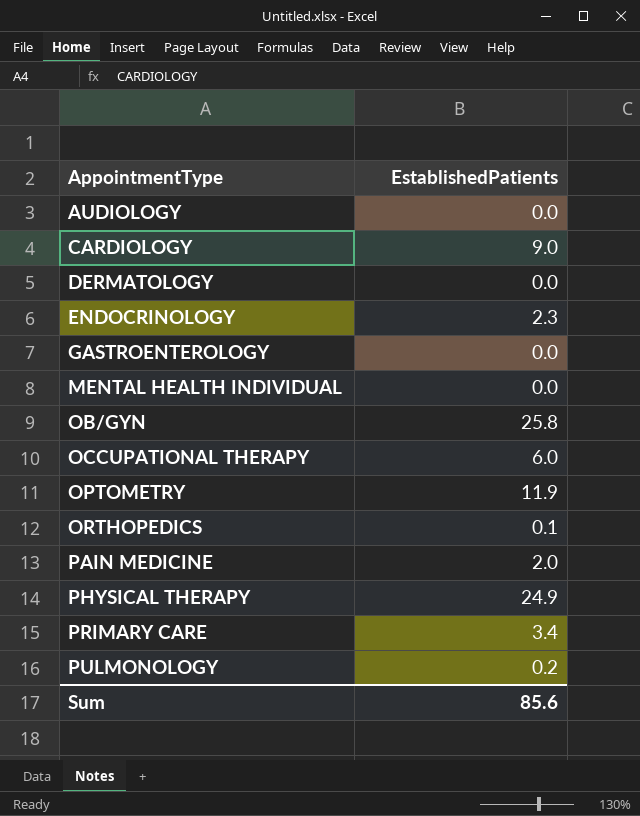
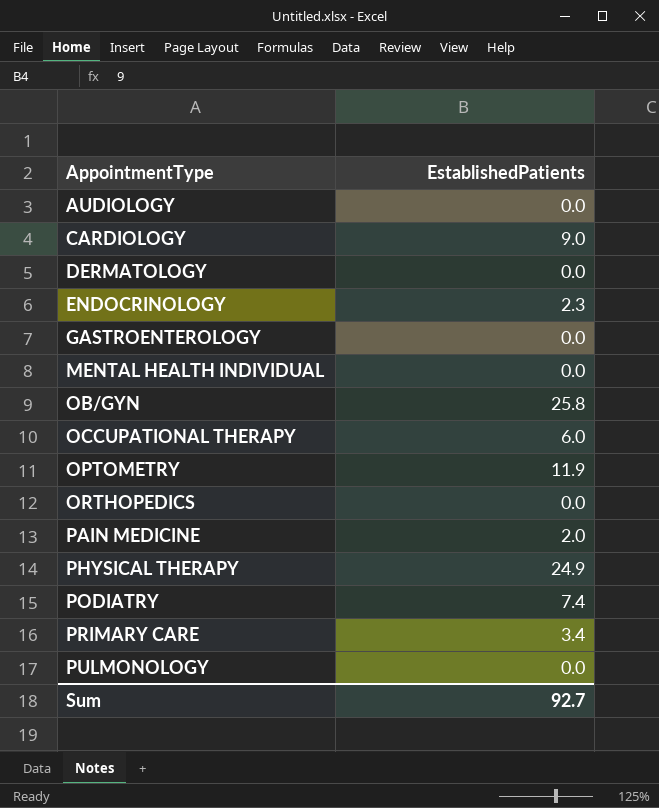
ORTHOPEDICS | EstablishedPatients: 0.1 -> 0.0
row PODIATRY: none -> 7.4
PULMONOLOGY | EstablishedPatients: 0.2 -> 0.0
Sum | EstablishedPatients: 85.6 -> 92.7

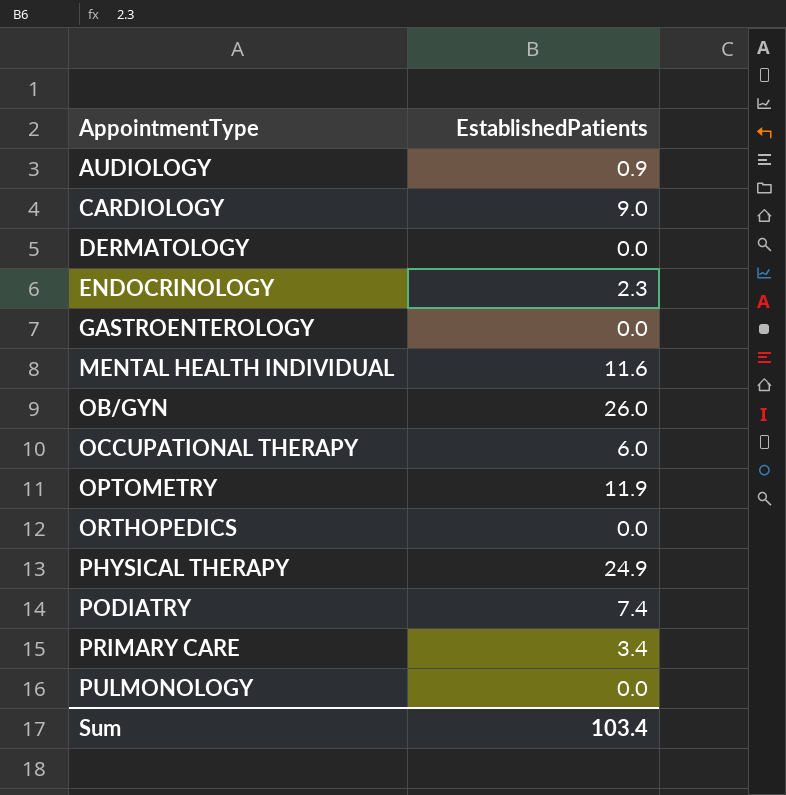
row PAIN MEDICINE: 2.0 -> none
AUDIOLOGY | EstablishedPatients: 0.0 -> 0.9
MENTAL HEALTH INDIVIDUAL | EstablishedPatients: 0.0 -> 11.6
OB/GYN | EstablishedPatients: 25.8 -> 26.0
Sum | EstablishedPatients: 92.7 -> 103.4

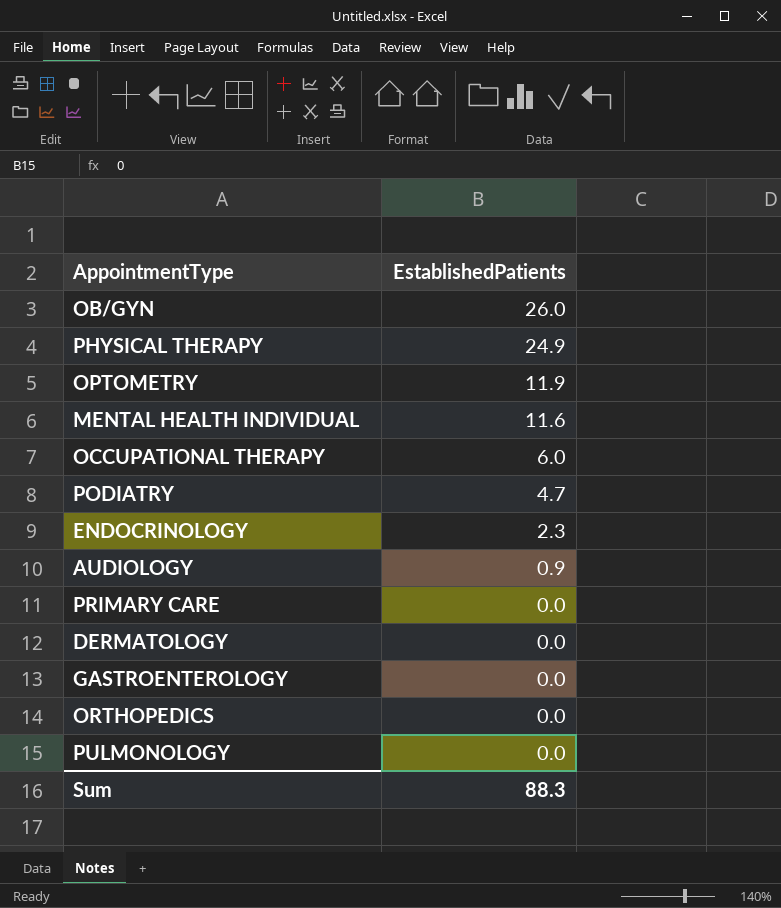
row order: AppointmentType ascending -> EstablishedPatients descending
row CARDIOLOGY: 9.0 -> none
PODIATRY | EstablishedPatients: 7.4 -> 4.7
PRIMARY CARE | EstablishedPatients: 3.4 -> 0.0
Sum | EstablishedPatients: 103.4 -> 88.3

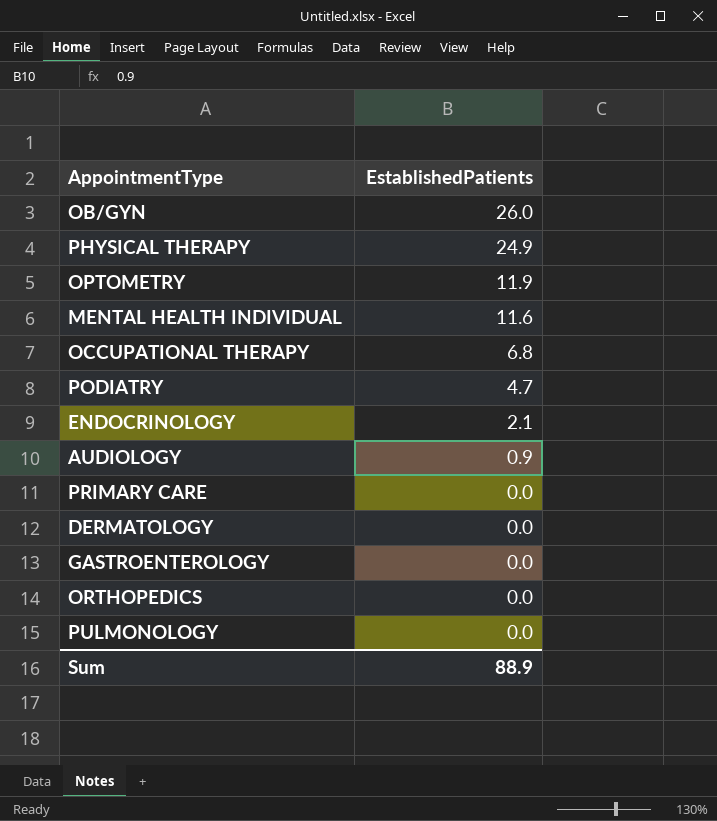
OCCUPATIONAL THERAPY | EstablishedPatients: 6.0 -> 6.8
ENDOCRINOLOGY | EstablishedPatients: 2.3 -> 2.1
Sum | EstablishedPatients: 88.3 -> 88.9

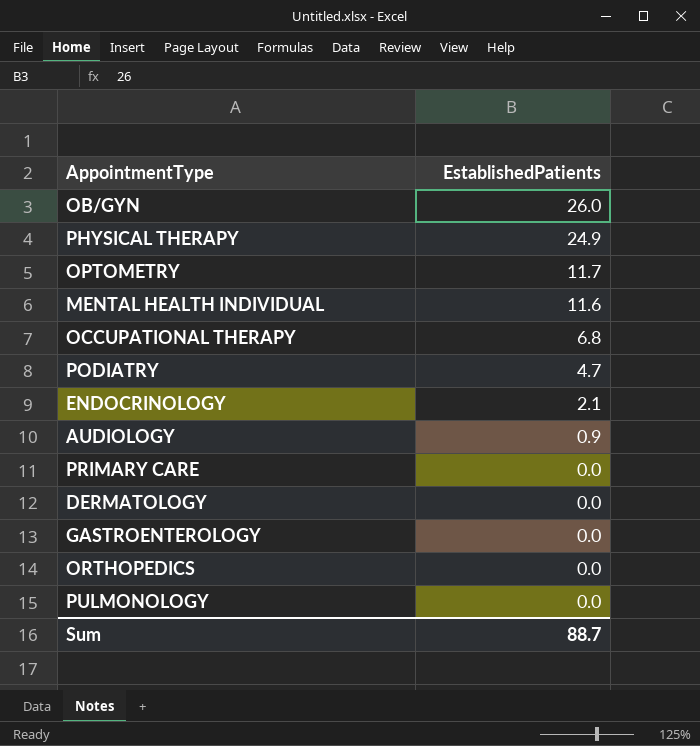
OPTOMETRY | EstablishedPatients: 11.9 -> 11.7
Sum | EstablishedPatients: 88.9 -> 88.7

